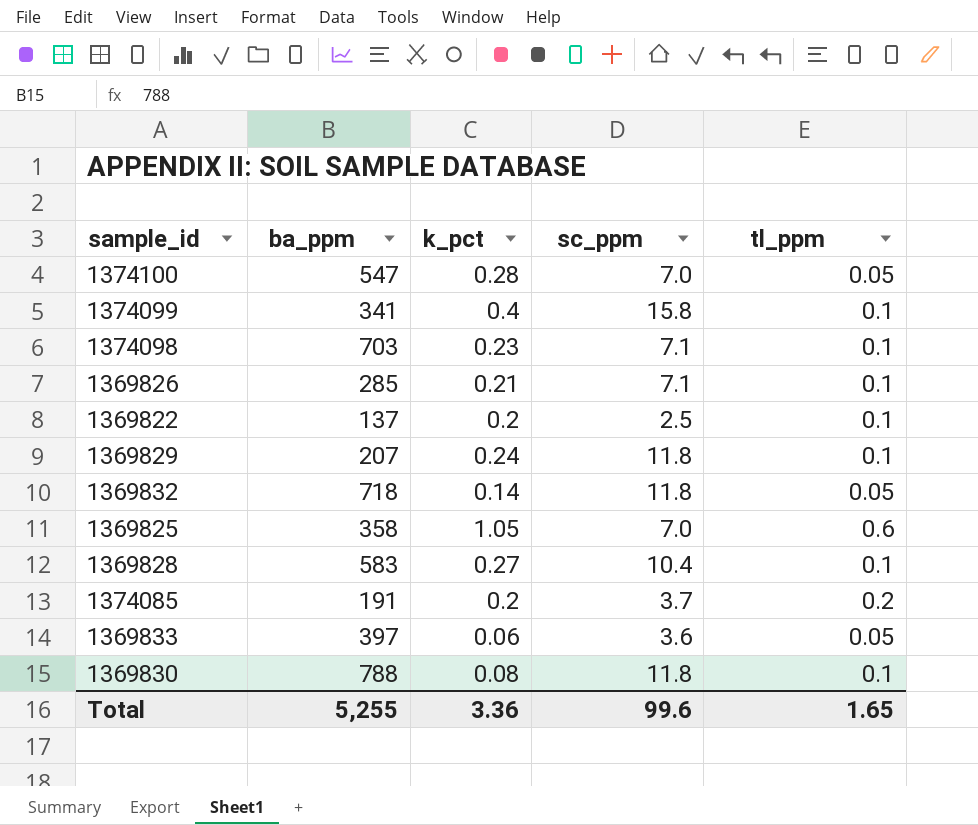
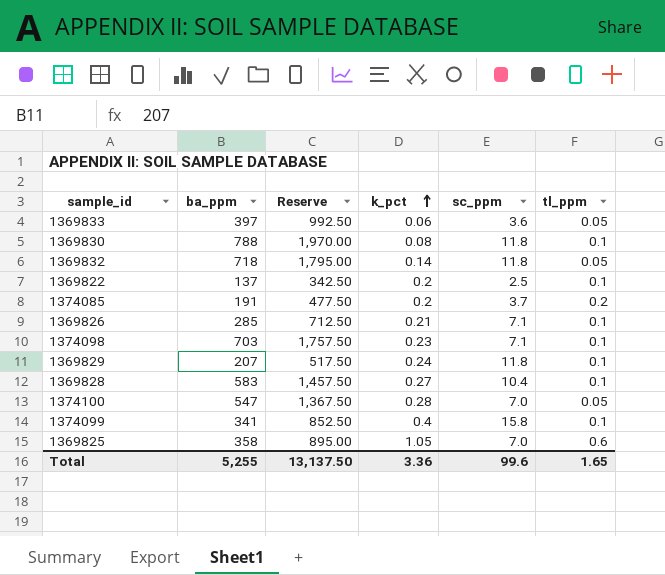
row order: none -> k_pct ascending
column Reserve | formula: none -> [ba_ppm] * 2.5

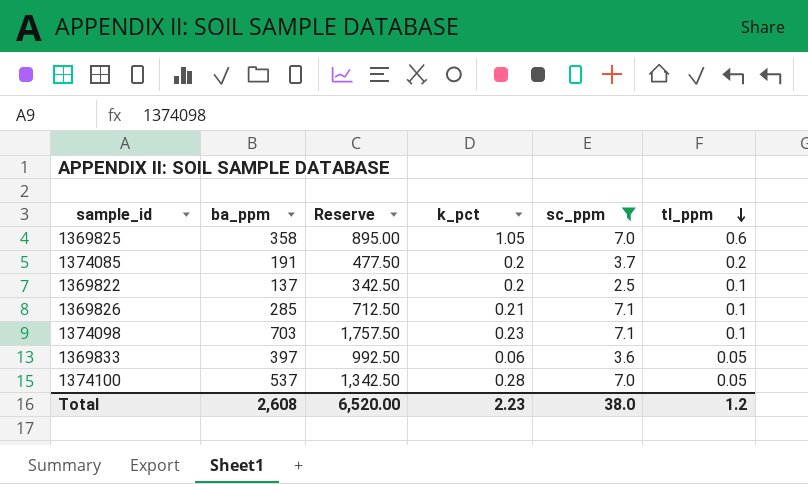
filter: none -> sc_ppm <= 7.1
row order: k_pct ascending -> tl_ppm descending
1374100 | ba_ppm: 547 -> 537
1374100 | Reserve: 1,367.50 -> 1,342.50
Total | ba_ppm: 5,255 -> 2,608
Total | Reserve: 13,137.50 -> 6,520.00
Total | k_pct: 3.36 -> 2.23
Total | sc_ppm: 99.6 -> 38.0
Total | tl_ppm: 1.65 -> 1.2

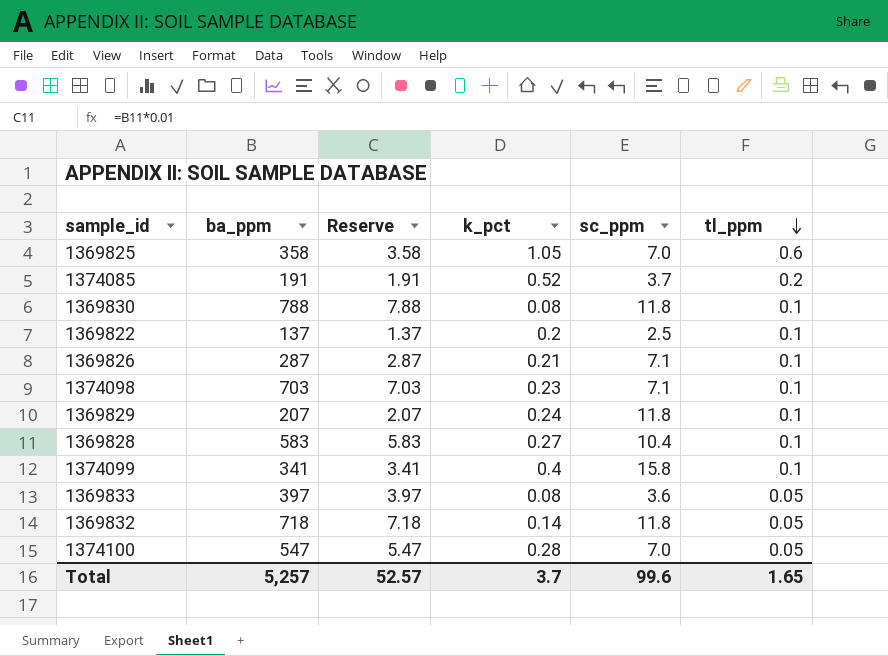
filter: sc_ppm <= 7.1 -> none
column Reserve | formula: [ba_ppm] * 2.5 -> [ba_ppm] * 0.01
1374085 | k_pct: 0.2 -> 0.52
1369826 | ba_ppm: 285 -> 287
1369833 | k_pct: 0.06 -> 0.08
1374100 | ba_ppm: 537 -> 547
Total | ba_ppm: 2,608 -> 5,257
Total | Reserve: 6,520.00 -> 52.57
Total | k_pct: 2.23 -> 3.7
Total | sc_ppm: 38.0 -> 99.6
Total | tl_ppm: 1.2 -> 1.65

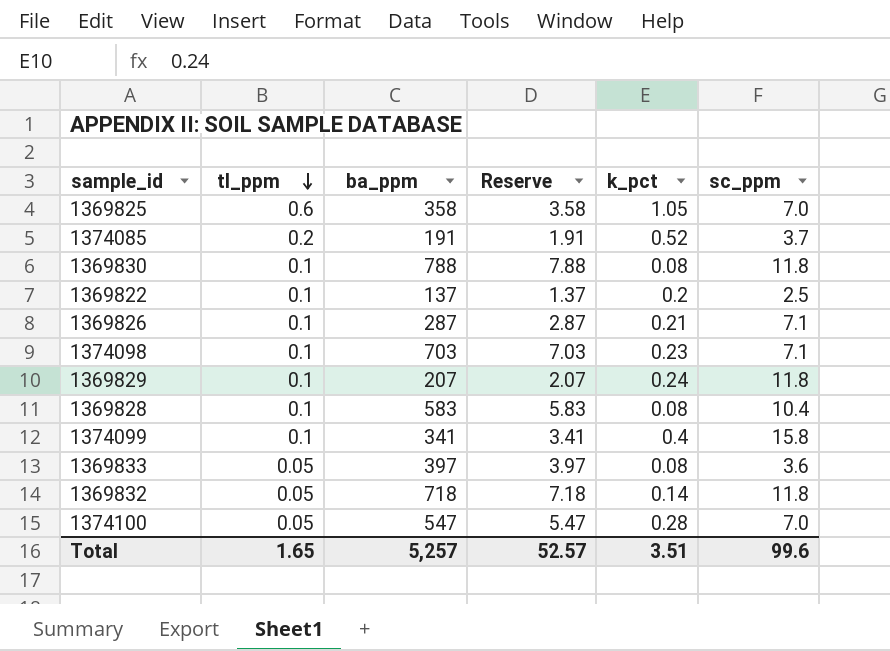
column tl_ppm | position: 6 -> 2
1369828 | k_pct: 0.27 -> 0.08
Total | k_pct: 3.7 -> 3.51

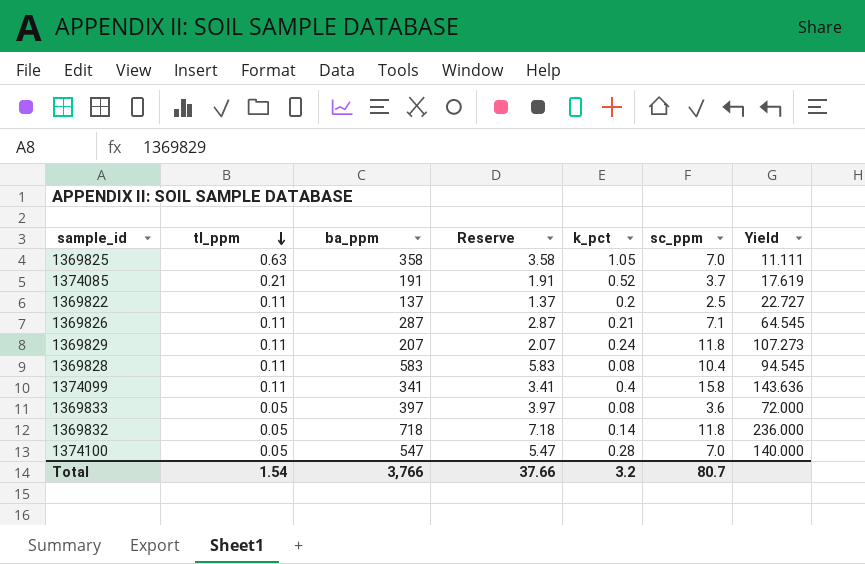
column Yield | formula: none -> [sc_ppm] / [tl_ppm]
row 1369830: 0.1 | 788 | 7.88 | 0.08 | 11.8 -> none
row 1374098: 0.1 | 703 | 7.03 | 0.23 | 7.1 -> none
1369825 | tl_ppm: 0.6 -> 0.63
1374085 | tl_ppm: 0.2 -> 0.21
1369822 | tl_ppm: 0.1 -> 0.11
1369826 | tl_ppm: 0.1 -> 0.11
1369829 | tl_ppm: 0.1 -> 0.11
1369828 | tl_ppm: 0.1 -> 0.11
1374099 | tl_ppm: 0.1 -> 0.11
Total | tl_ppm: 1.65 -> 1.54
Total | ba_ppm: 5,257 -> 3,766
Total | Reserve: 52.57 -> 37.66
Total | k_pct: 3.51 -> 3.2
Total | sc_ppm: 99.6 -> 80.7

